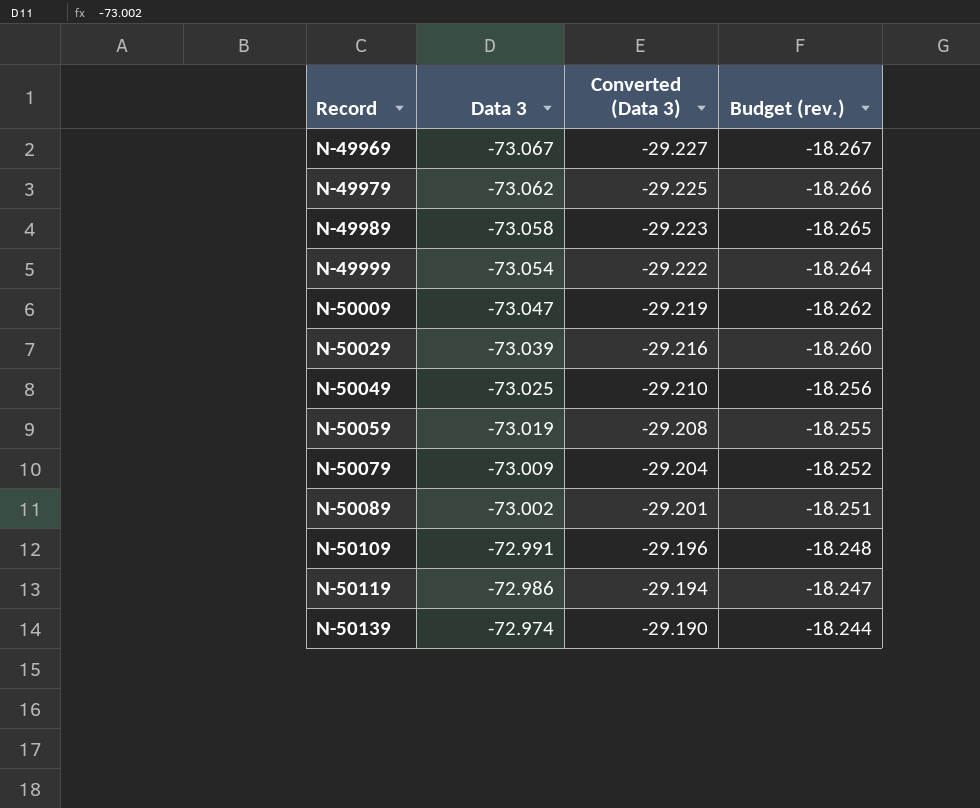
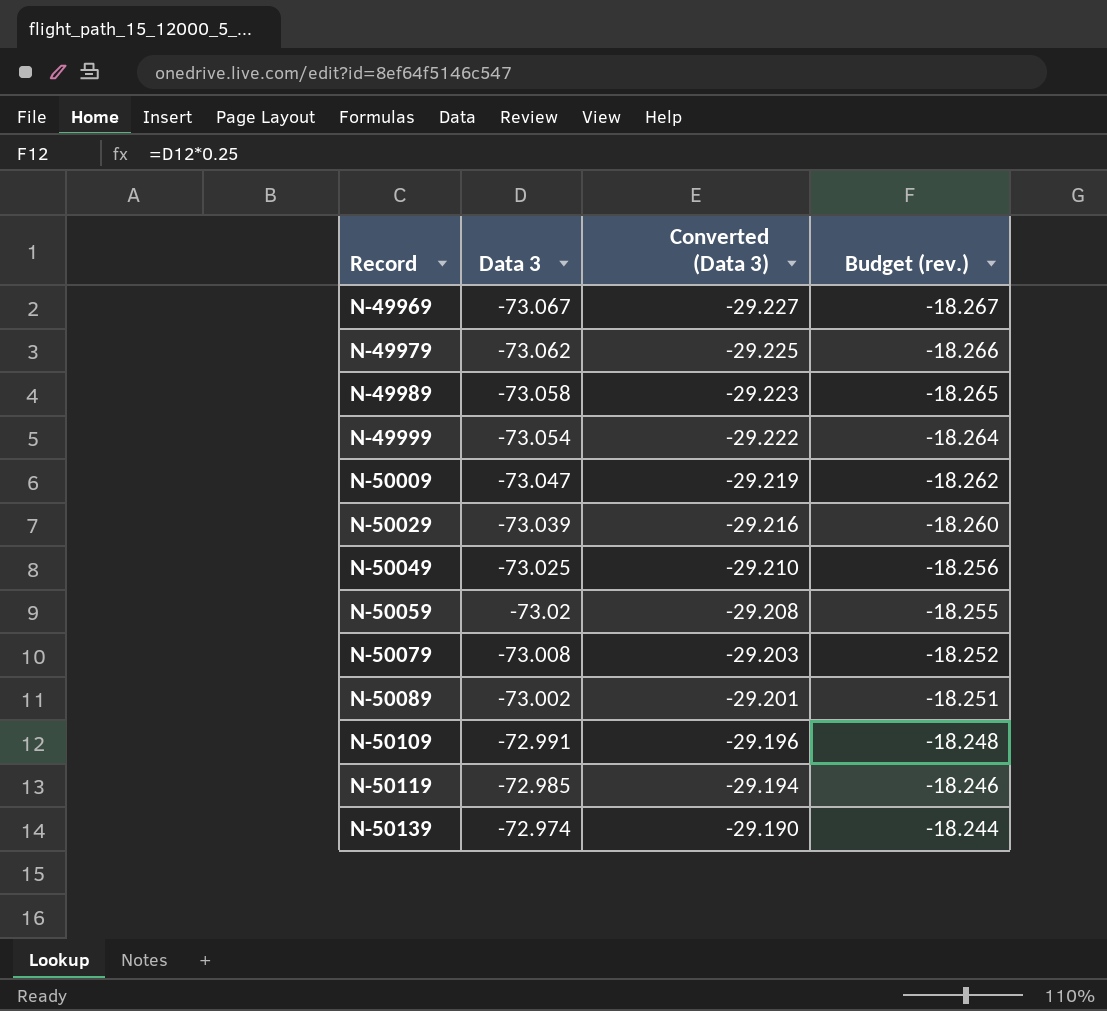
N-50059 | Data 3: -73.019 -> -73.02
N-50079 | Data 3: -73.009 -> -73.008
N-50079 | Converted (Data 3): -29.204 -> -29.203
N-50119 | Data 3: -72.986 -> -72.985
N-50119 | Budget (rev.): -18.247 -> -18.246

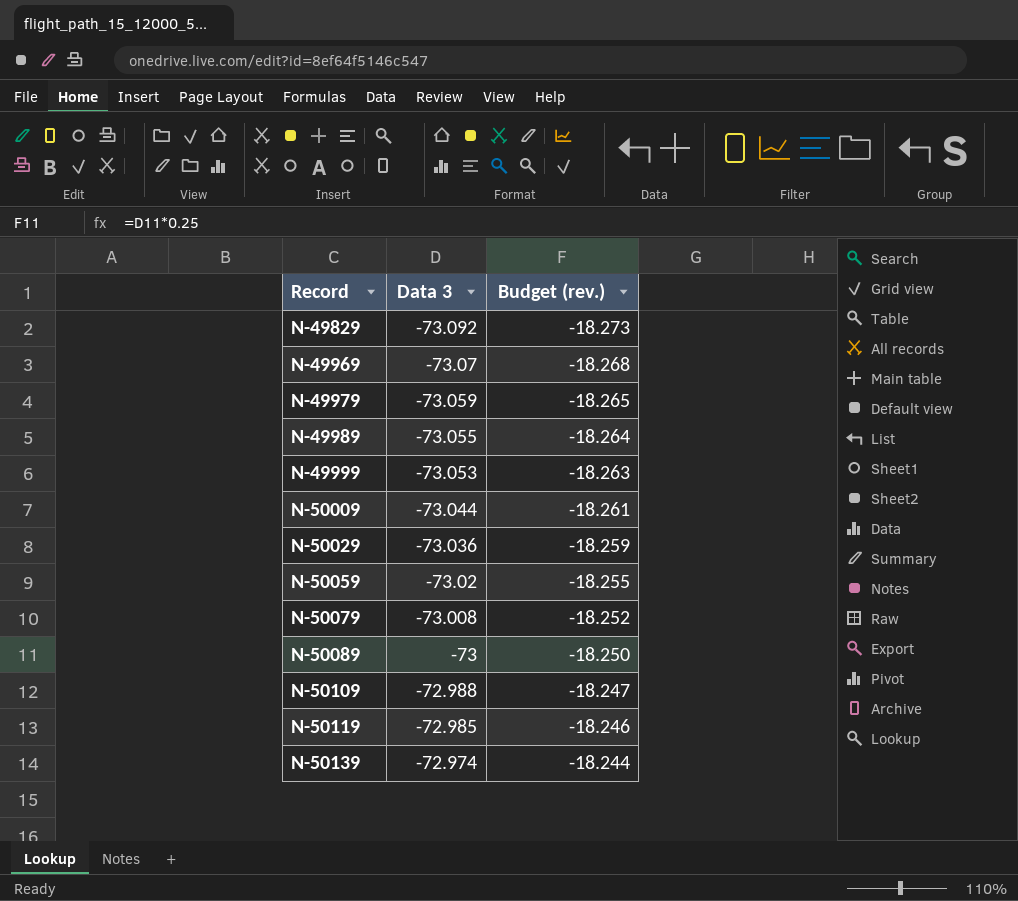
column Converted (Data 3) | formula: [Data 3] * 0.4 -> none
row N-50049: -73.025 | -29.210 | -18.256 -> none
row N-49829: none -> -73.092 | -18.273
N-49969 | Data 3: -73.067 -> -73.07
N-49969 | Budget (rev.): -18.267 -> -18.268
N-49979 | Data 3: -73.062 -> -73.059
N-49979 | Budget (rev.): -18.266 -> -18.265
N-49989 | Data 3: -73.058 -> -73.055
N-49989 | Budget (rev.): -18.265 -> -18.264
N-49999 | Data 3: -73.054 -> -73.053
N-49999 | Budget (rev.): -18.264 -> -18.263
N-50009 | Data 3: -73.047 -> -73.044
N-50009 | Budget (rev.): -18.262 -> -18.261
N-50029 | Data 3: -73.039 -> -73.036
N-50029 | Budget (rev.): -18.260 -> -18.259
N-50089 | Data 3: -73.002 -> -73
N-50089 | Budget (rev.): -18.251 -> -18.250
N-50109 | Data 3: -72.991 -> -72.988
N-50109 | Budget (rev.): -18.248 -> -18.247

